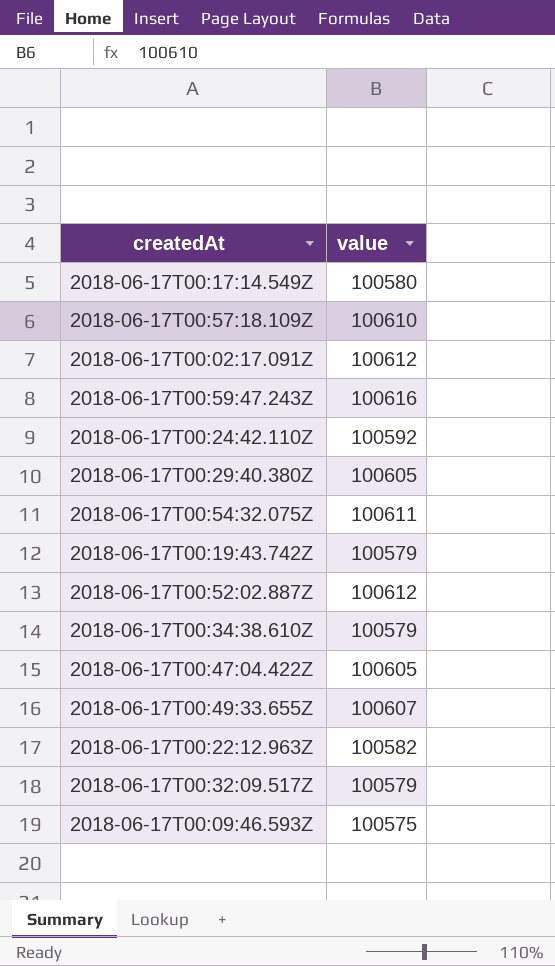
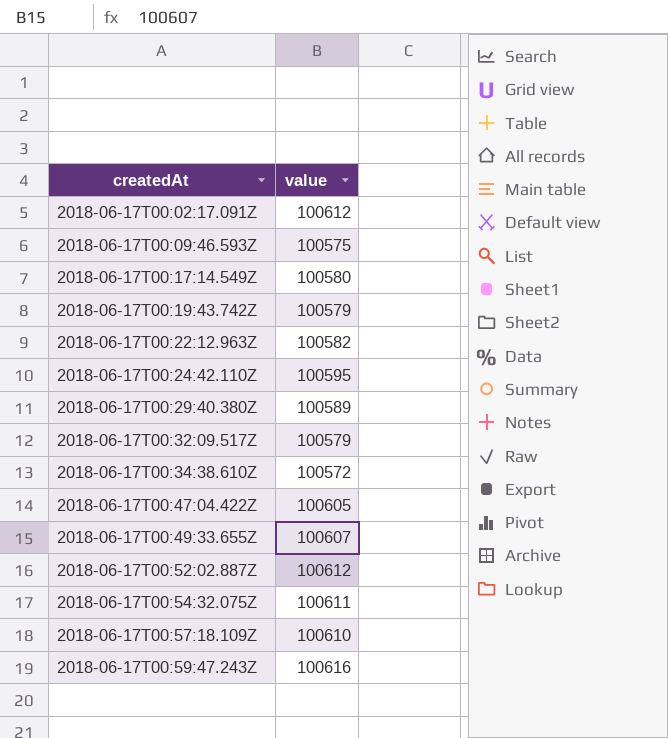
row order: none -> createdAt ascending
2018-06-17T00:24:42.110Z | value: 100592 -> 100595
2018-06-17T00:29:40.380Z | value: 100605 -> 100589
2018-06-17T00:34:38.610Z | value: 100579 -> 100572

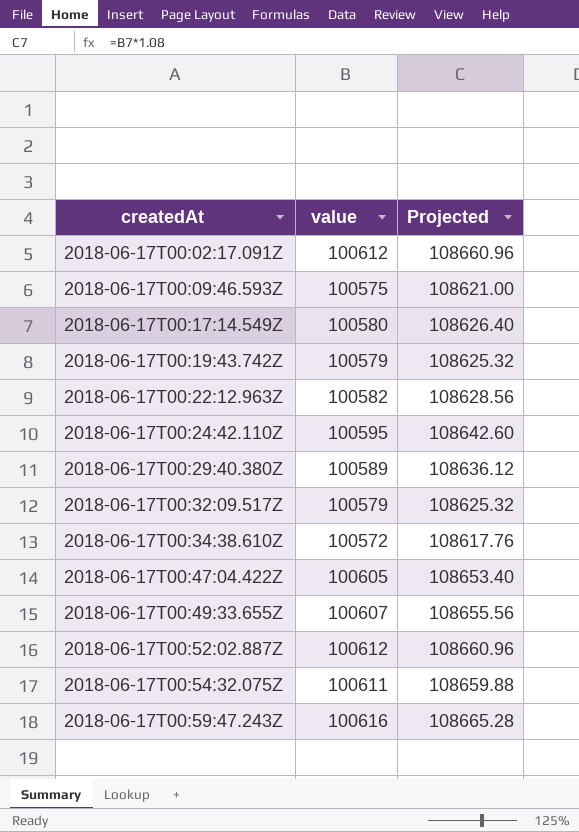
column Projected | formula: none -> [value] * 1.08
row 2018-06-17T00:57:18.109Z: 100610 -> none

